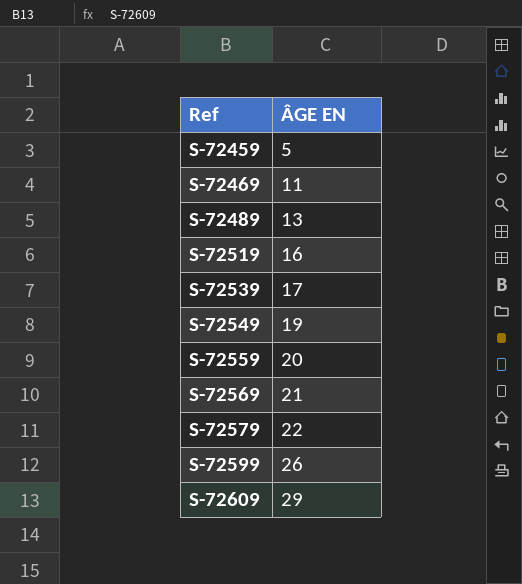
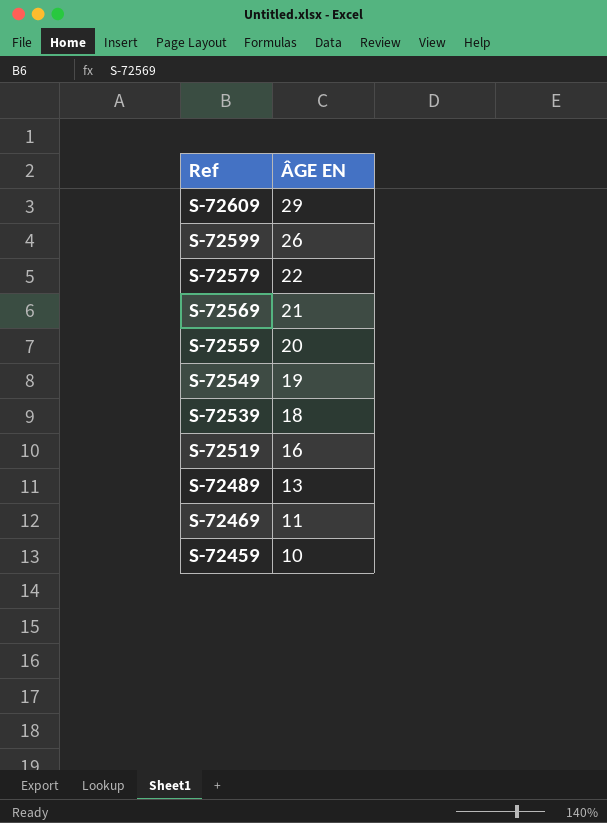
row order: Ref ascending -> Ref descending
S-72539 | ÂGE EN: 17 -> 18
S-72459 | ÂGE EN: 5 -> 10

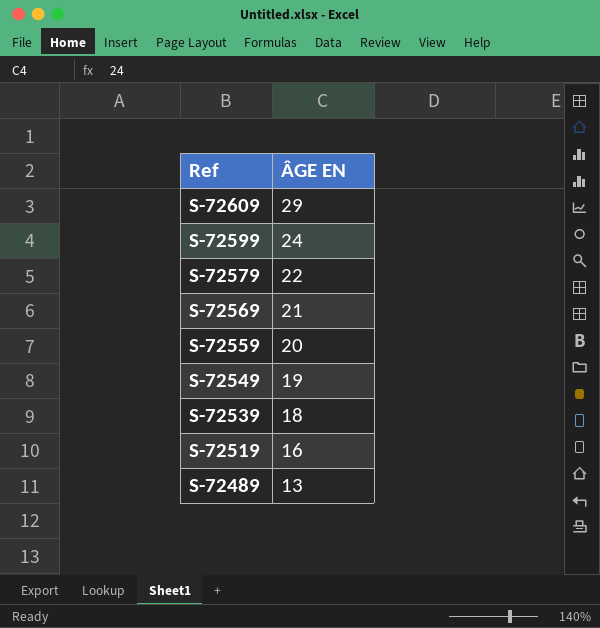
row S-72469: 11 -> none
row S-72459: 10 -> none
S-72599 | ÂGE EN: 26 -> 24

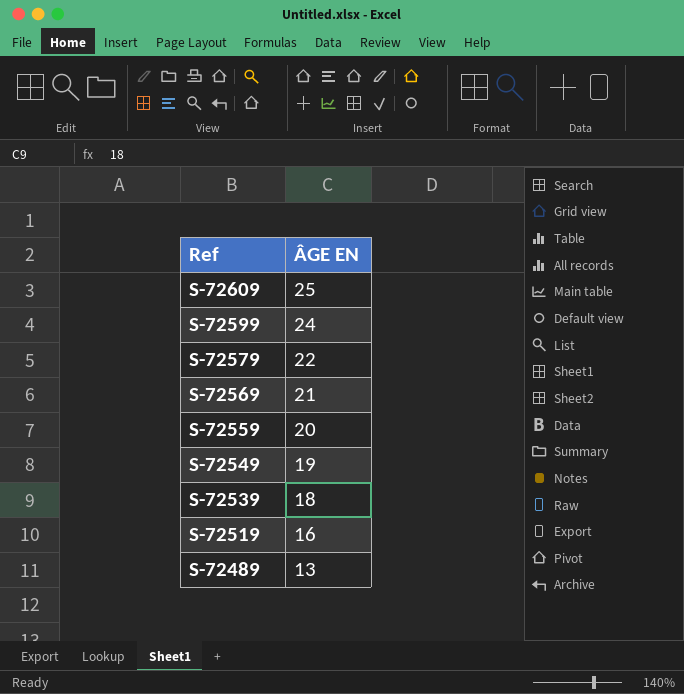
S-72609 | ÂGE EN: 29 -> 25

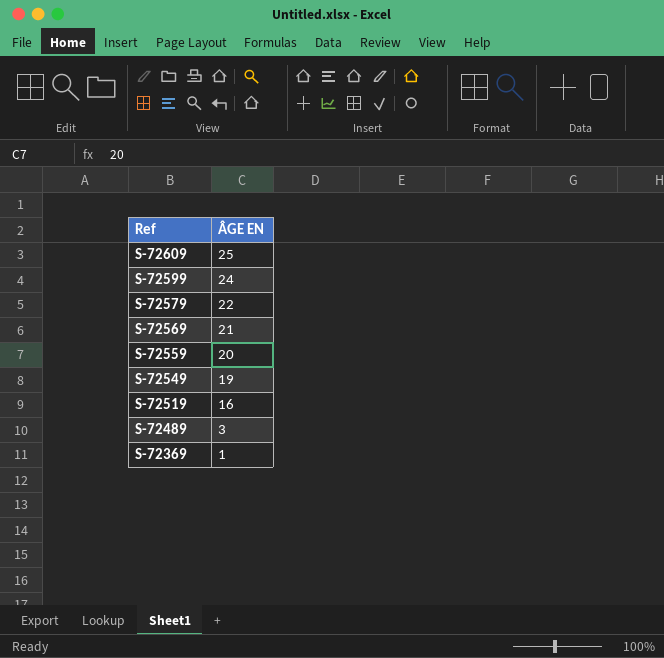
row S-72539: 18 -> none
S-72489 | ÂGE EN: 13 -> 3
row S-72369: none -> 1

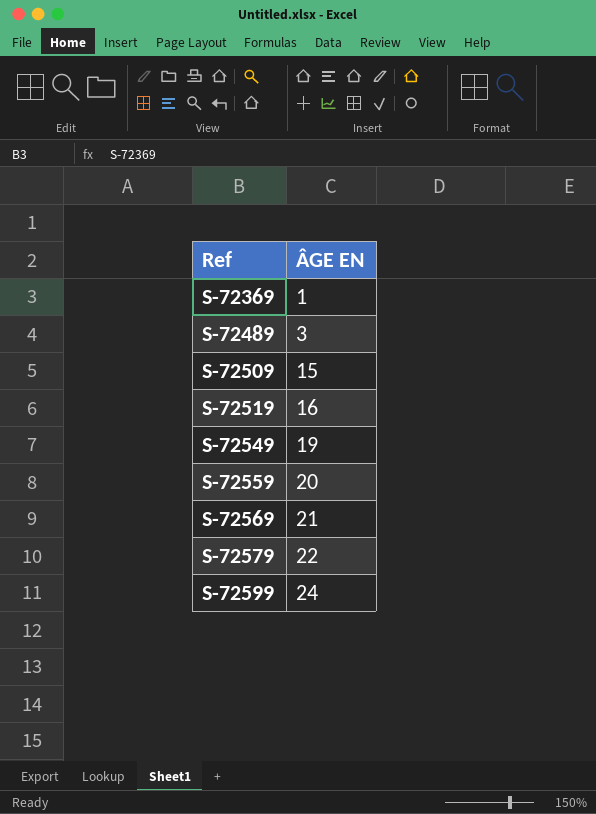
row order: Ref descending -> Ref ascending
row S-72609: 25 -> none
row S-72509: none -> 15

